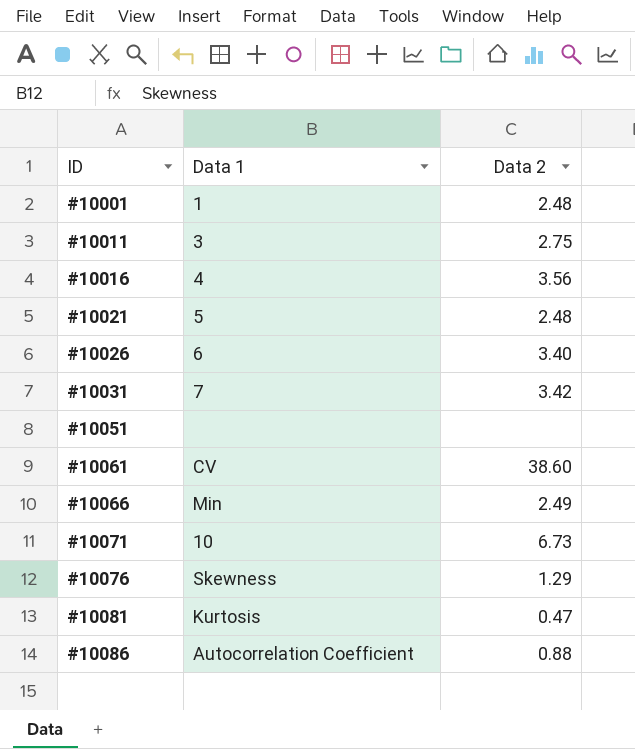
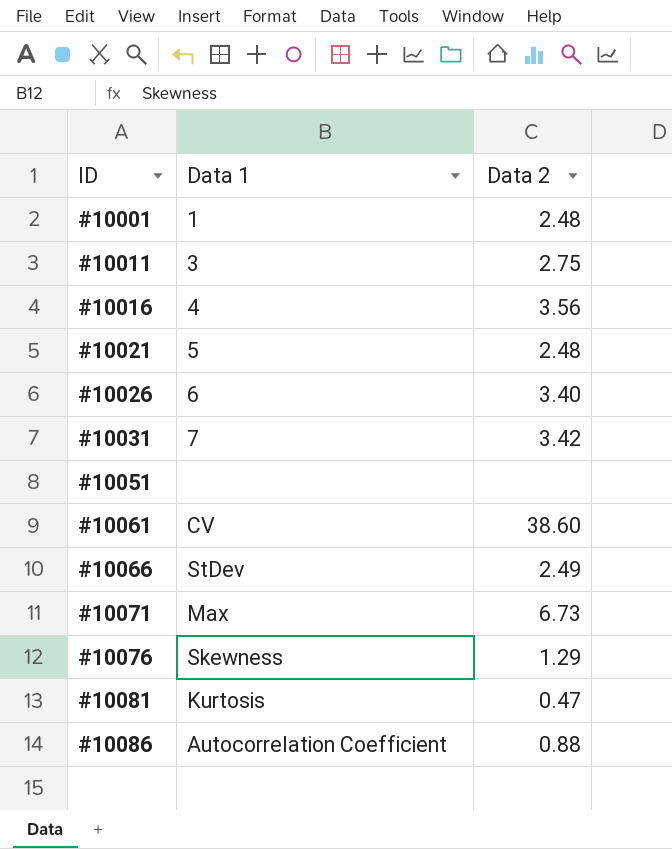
#10066 | Data 1: Min -> StDev
#10071 | Data 1: 10 -> Max

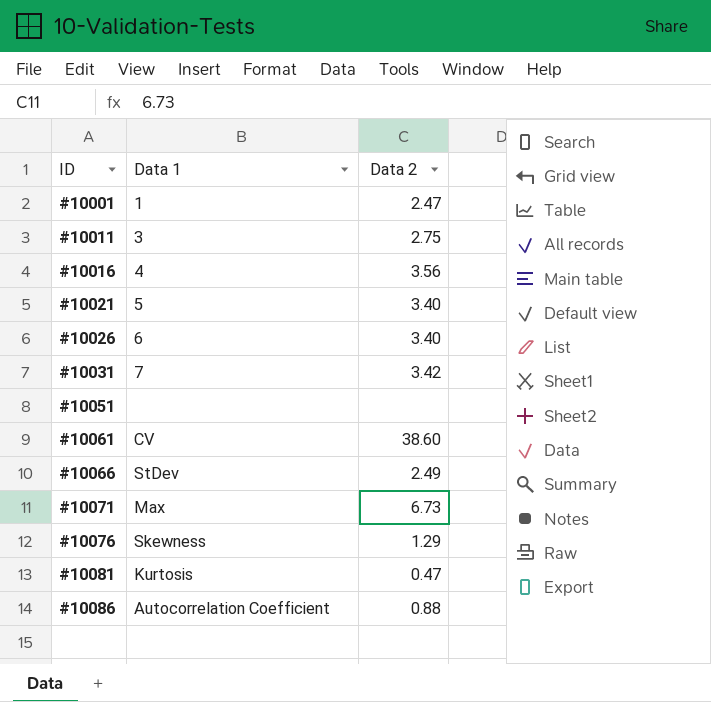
#10001 | Data 2: 2.48 -> 2.47
#10021 | Data 2: 2.48 -> 3.40

